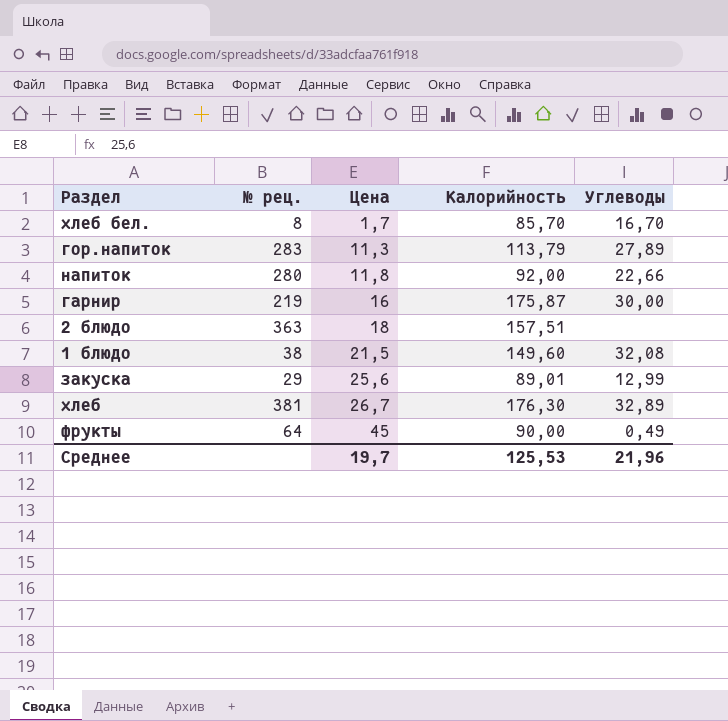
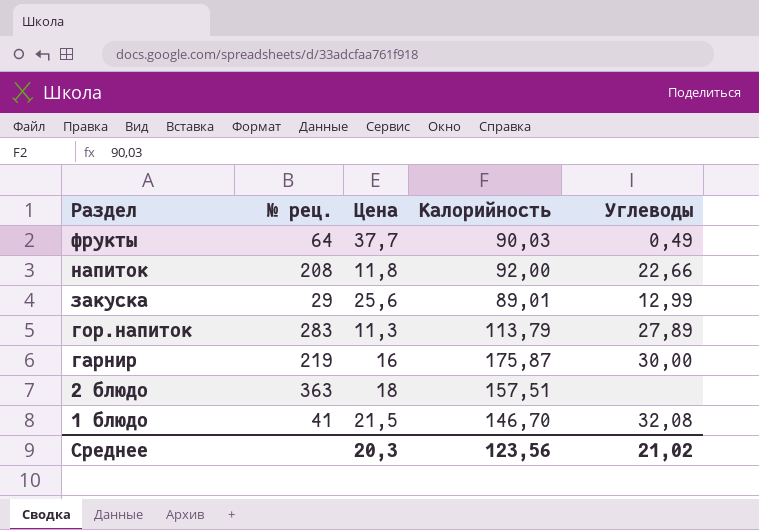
row order: Цена ascending -> Раздел descending
row хлеб бел.: 8 | 1,7 | 85,70 | 16,70 -> none
row хлеб: 381 | 26,7 | 176,30 | 32,89 -> none
фрукты | Цена: 45 -> 37,7
фрукты | Калорийность: 90,00 -> 90,03
напиток | № рец.: 280 -> 208
1 блюдо | № рец.: 38 -> 41
1 блюдо | Калорийность: 149,60 -> 146,70
Среднее | Цена: 19,7 -> 20,3
Среднее | Калорийность: 125,53 -> 123,56
Среднее | Углеводы: 21,96 -> 21,02

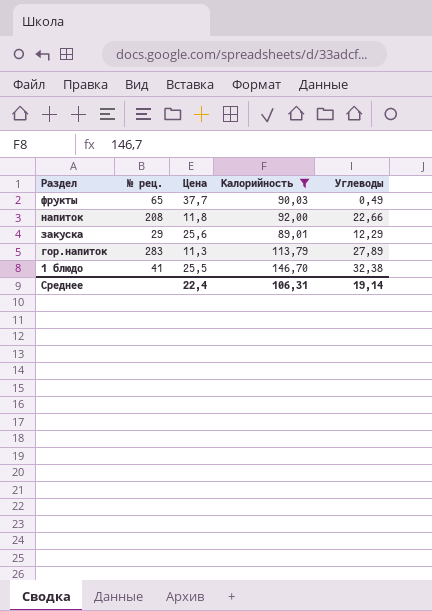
filter: none -> Калорийность <= 146,70
фрукты | № рец.: 64 -> 65
закуска | Углеводы: 12,99 -> 12,29
1 блюдо | Цена: 21,5 -> 25,5
1 блюдо | Углеводы: 32,08 -> 32,38
Среднее | Цена: 20,3 -> 22,4
Среднее | Калорийность: 123,56 -> 106,31
Среднее | Углеводы: 21,02 -> 19,14

